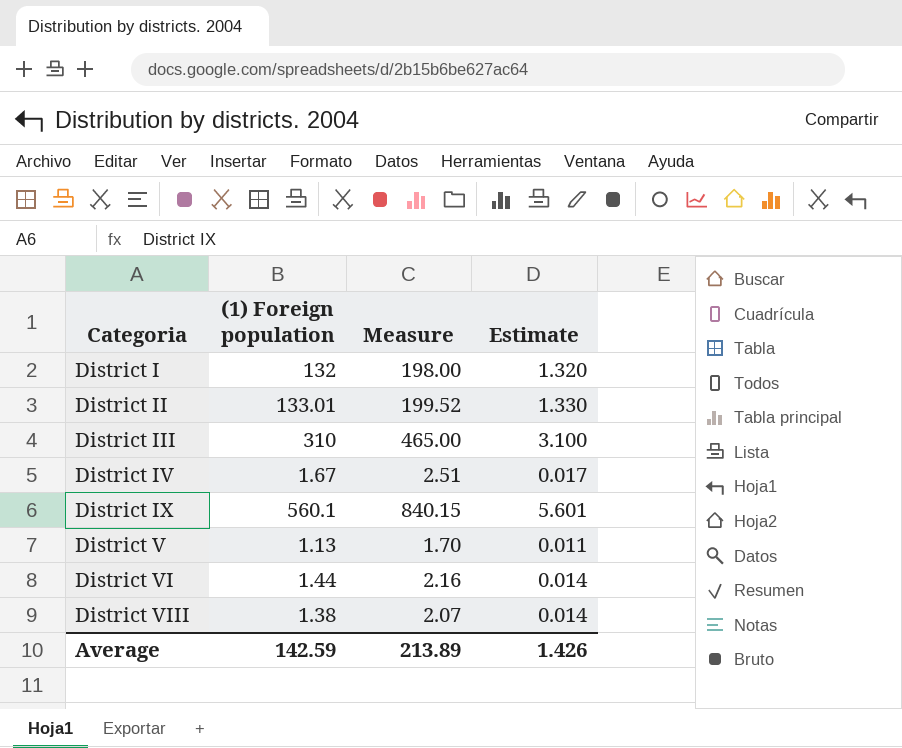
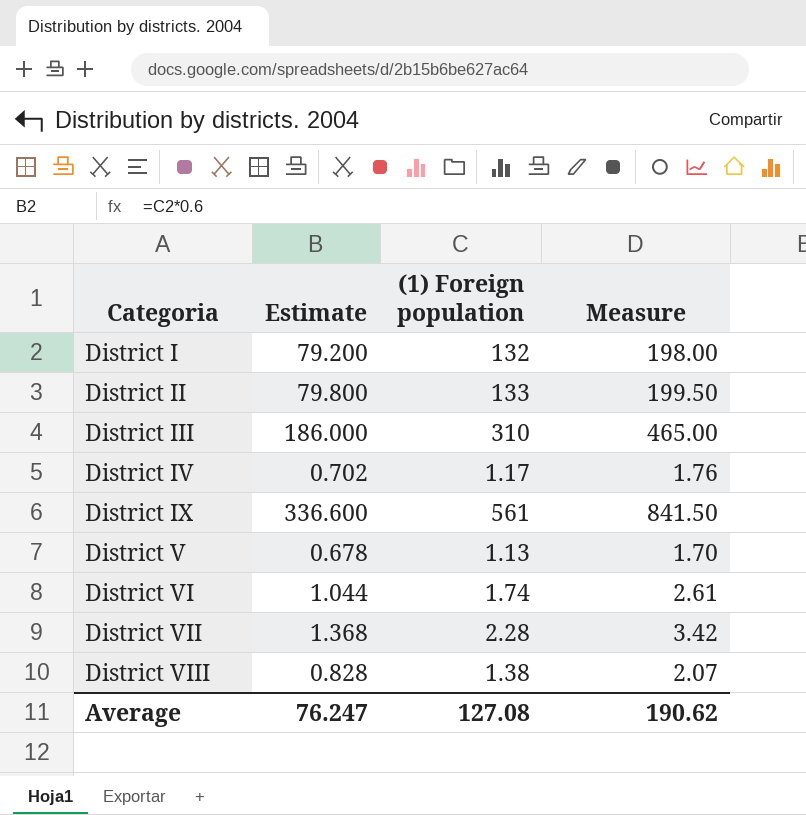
column Estimate | formula: [(1) Foreign population] * 0.01 -> [(1) Foreign population] * 0.6
column Estimate | position: 4 -> 2
District II | (1) Foreign population: 133.01 -> 133
District II | Measure: 199.52 -> 199.50
District IV | (1) Foreign population: 1.67 -> 1.17
District IV | Measure: 2.51 -> 1.76
District IX | (1) Foreign population: 560.1 -> 561
District IX | Measure: 840.15 -> 841.50
District VI | (1) Foreign population: 1.44 -> 1.74
District VI | Measure: 2.16 -> 2.61
row District VII: none -> 1.368 | 2.28 | 3.42
Average | Estimate: 1.426 -> 76.247
Average | (1) Foreign population: 142.59 -> 127.08
Average | Measure: 213.89 -> 190.62

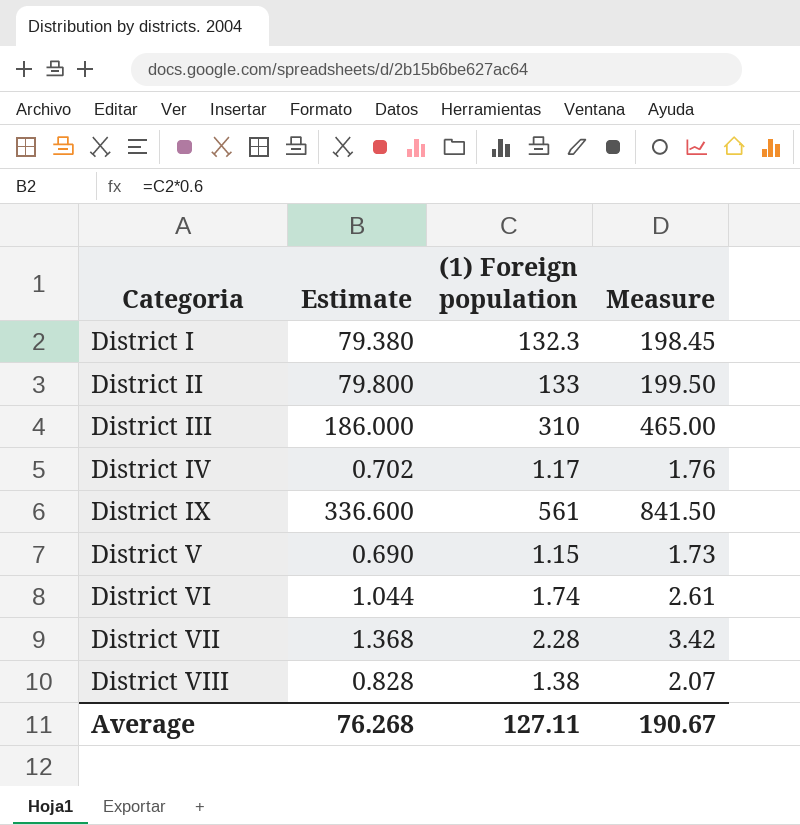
District I | Estimate: 79.200 -> 79.380
District I | (1) Foreign population: 132 -> 132.3
District I | Measure: 198.00 -> 198.45
District V | Estimate: 0.678 -> 0.690
District V | (1) Foreign population: 1.13 -> 1.15
District V | Measure: 1.70 -> 1.73
Average | Estimate: 76.247 -> 76.268
Average | (1) Foreign population: 127.08 -> 127.11
Average | Measure: 190.62 -> 190.67

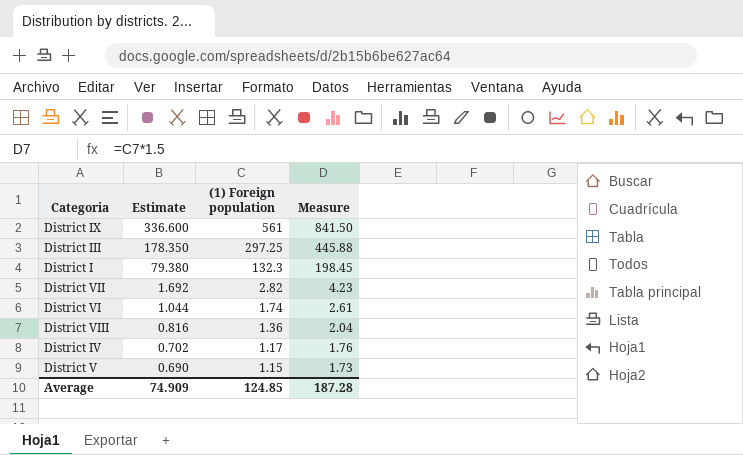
row order: Categoria ascending -> Estimate descending
row District II: 79.800 | 133 | 199.50 -> none
District III | Estimate: 186.000 -> 178.350
District III | (1) Foreign population: 310 -> 297.25
District III | Measure: 465.00 -> 445.88
District VII | Estimate: 1.368 -> 1.692
District VII | (1) Foreign population: 2.28 -> 2.82
District VII | Measure: 3.42 -> 4.23
District VIII | Estimate: 0.828 -> 0.816
District VIII | (1) Foreign population: 1.38 -> 1.36
District VIII | Measure: 2.07 -> 2.04
Average | Estimate: 76.268 -> 74.909
Average | (1) Foreign population: 127.11 -> 124.85
Average | Measure: 190.67 -> 187.28

